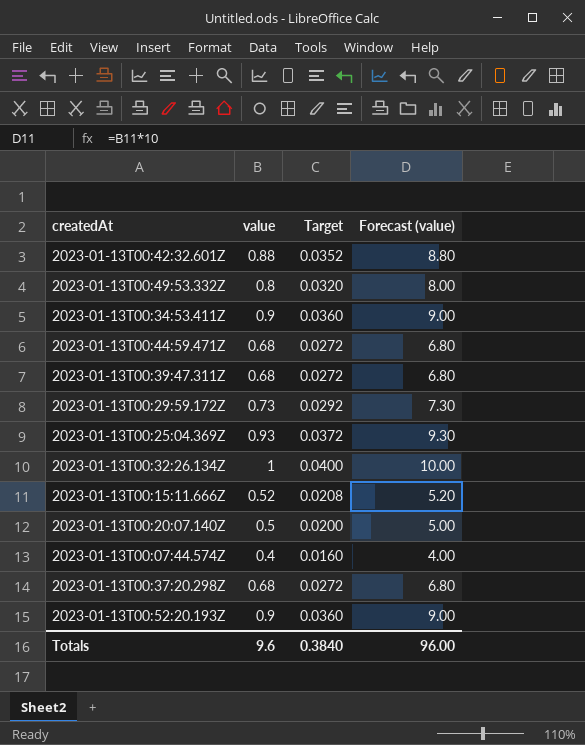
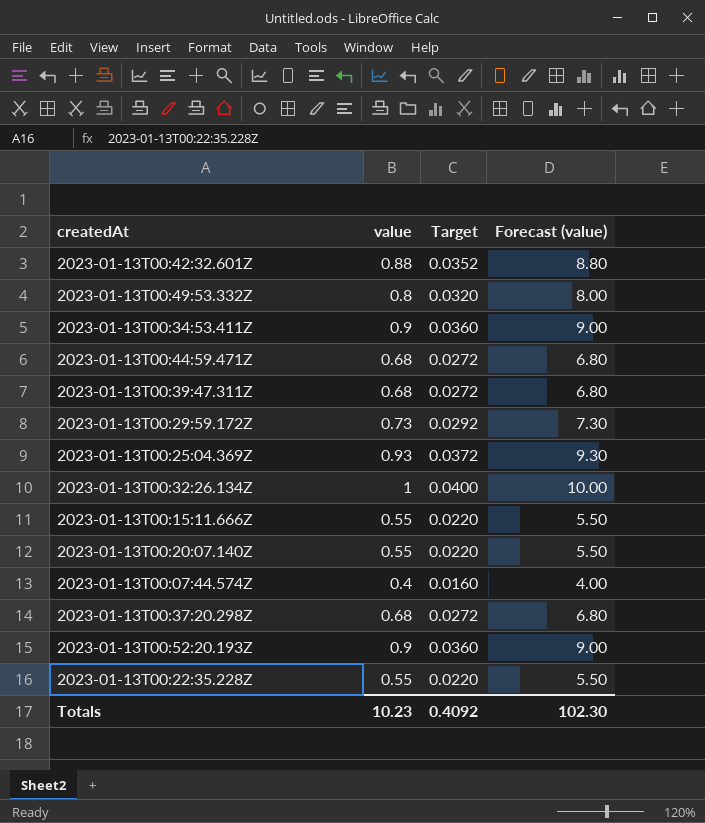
2023-01-13T00:15:11.666Z | value: 0.52 -> 0.55
2023-01-13T00:15:11.666Z | Target: 0.0208 -> 0.0220
2023-01-13T00:15:11.666Z | Forecast (value): 5.20 -> 5.50
2023-01-13T00:20:07.140Z | value: 0.5 -> 0.55
2023-01-13T00:20:07.140Z | Target: 0.0200 -> 0.0220
2023-01-13T00:20:07.140Z | Forecast (value): 5.00 -> 5.50
row 2023-01-13T00:22:35.228Z: none -> 0.55 | 0.0220 | 5.50
Totals | value: 9.6 -> 10.23
Totals | Target: 0.3840 -> 0.4092
Totals | Forecast (value): 96.00 -> 102.30

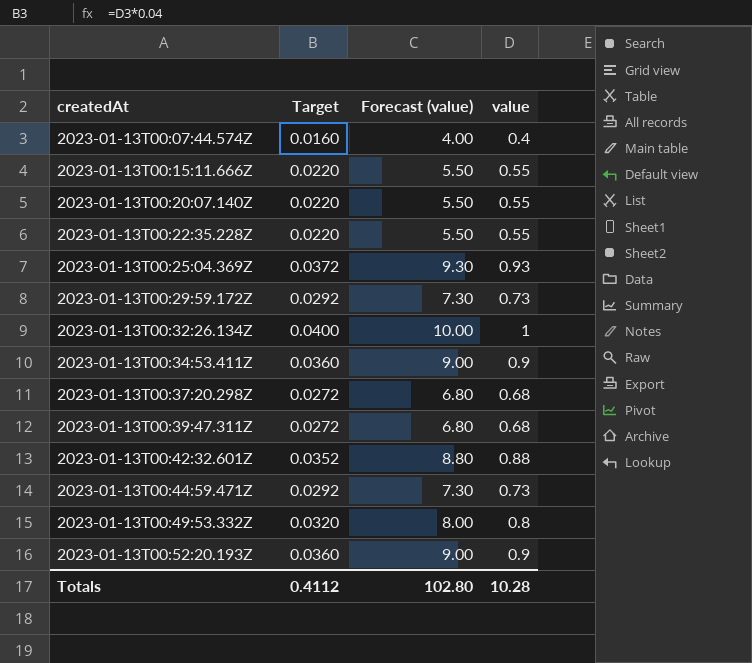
row order: none -> createdAt ascending
column value | position: 2 -> 4
2023-01-13T00:44:59.471Z | Target: 0.0272 -> 0.0292
2023-01-13T00:44:59.471Z | Forecast (value): 6.80 -> 7.30
2023-01-13T00:44:59.471Z | value: 0.68 -> 0.73
Totals | Target: 0.4092 -> 0.4112
Totals | Forecast (value): 102.30 -> 102.80
Totals | value: 10.23 -> 10.28

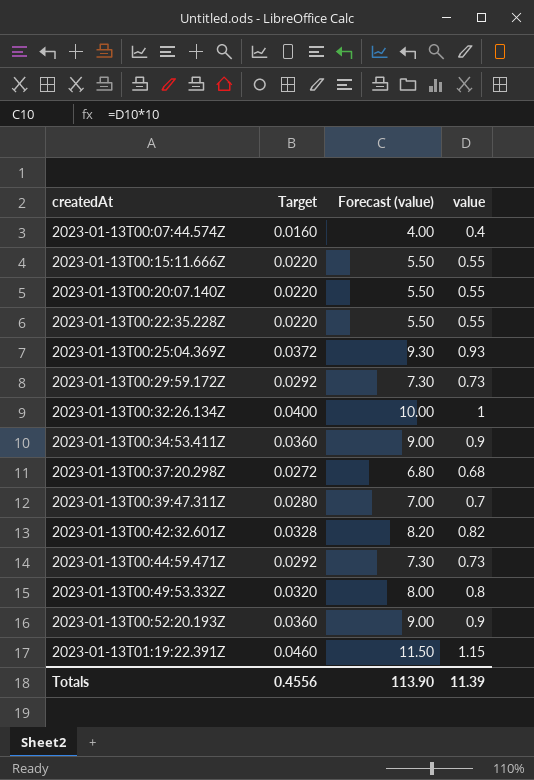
2023-01-13T00:39:47.311Z | Target: 0.0272 -> 0.0280
2023-01-13T00:39:47.311Z | Forecast (value): 6.80 -> 7.00
2023-01-13T00:39:47.311Z | value: 0.68 -> 0.7
2023-01-13T00:42:32.601Z | Target: 0.0352 -> 0.0328
2023-01-13T00:42:32.601Z | Forecast (value): 8.80 -> 8.20
2023-01-13T00:42:32.601Z | value: 0.88 -> 0.82
row 2023-01-13T01:19:22.391Z: none -> 0.0460 | 11.50 | 1.15
Totals | Target: 0.4112 -> 0.4556
Totals | Forecast (value): 102.80 -> 113.90
Totals | value: 10.28 -> 11.39

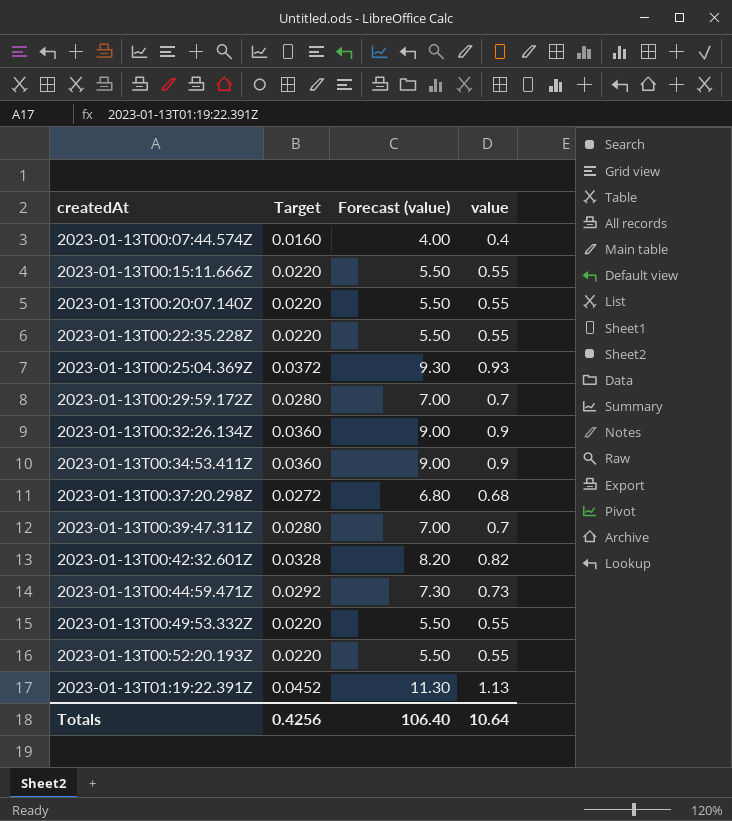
2023-01-13T00:29:59.172Z | Target: 0.0292 -> 0.0280
2023-01-13T00:29:59.172Z | Forecast (value): 7.30 -> 7.00
2023-01-13T00:29:59.172Z | value: 0.73 -> 0.7
2023-01-13T00:32:26.134Z | Target: 0.0400 -> 0.0360
2023-01-13T00:32:26.134Z | Forecast (value): 10.00 -> 9.00
2023-01-13T00:32:26.134Z | value: 1 -> 0.9
2023-01-13T00:49:53.332Z | Target: 0.0320 -> 0.0220
2023-01-13T00:49:53.332Z | Forecast (value): 8.00 -> 5.50
2023-01-13T00:49:53.332Z | value: 0.8 -> 0.55
2023-01-13T00:52:20.193Z | Target: 0.0360 -> 0.0220
2023-01-13T00:52:20.193Z | Forecast (value): 9.00 -> 5.50
2023-01-13T00:52:20.193Z | value: 0.9 -> 0.55
2023-01-13T01:19:22.391Z | Target: 0.0460 -> 0.0452
2023-01-13T01:19:22.391Z | Forecast (value): 11.50 -> 11.30
2023-01-13T01:19:22.391Z | value: 1.15 -> 1.13
Totals | Target: 0.4556 -> 0.4256
Totals | Forecast (value): 113.90 -> 106.40
Totals | value: 11.39 -> 10.64

